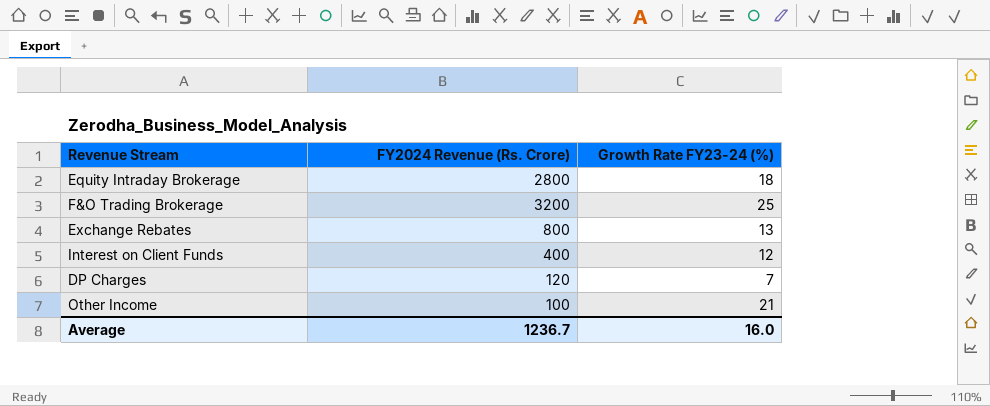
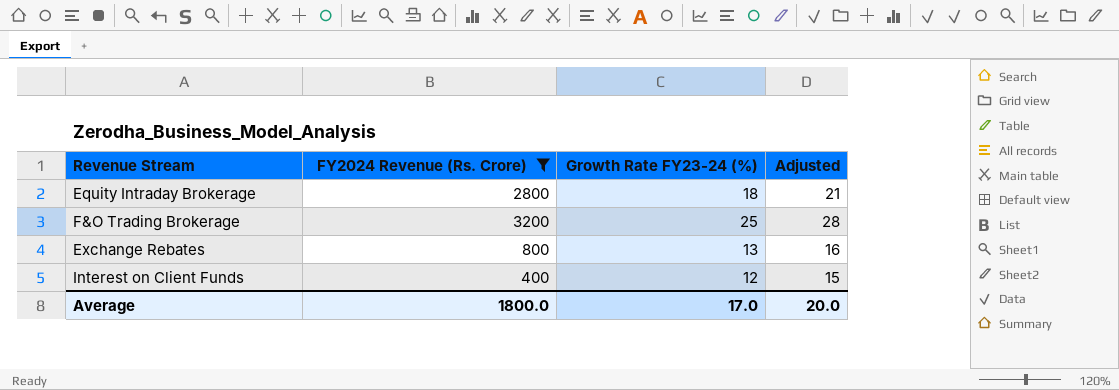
filter: none -> FY2024 Revenue (Rs. Crore) >= 400
column Adjusted | formula: none -> [Growth Rate FY23-24 (%)] + 3
Average | FY2024 Revenue (Rs. Crore): 1236.7 -> 1800.0
Average | Growth Rate FY23-24 (%): 16.0 -> 17.0

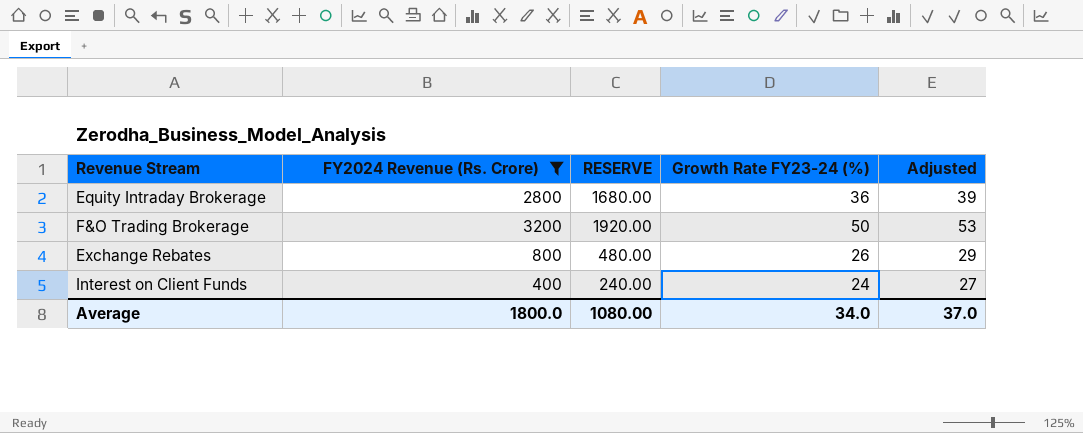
column RESERVE | formula: none -> [FY2024 Revenue (Rs. Crore)] * 0.6
Equity Intraday Brokerage | Growth Rate FY23-24 (%): 18 -> 36
Equity Intraday Brokerage | Adjusted: 21 -> 39
F&O Trading Brokerage | Growth Rate FY23-24 (%): 25 -> 50
F&O Trading Brokerage | Adjusted: 28 -> 53
Exchange Rebates | Growth Rate FY23-24 (%): 13 -> 26
Exchange Rebates | Adjusted: 16 -> 29
Interest on Client Funds | Growth Rate FY23-24 (%): 12 -> 24
Interest on Client Funds | Adjusted: 15 -> 27
Average | Growth Rate FY23-24 (%): 17.0 -> 34.0
Average | Adjusted: 20.0 -> 37.0

